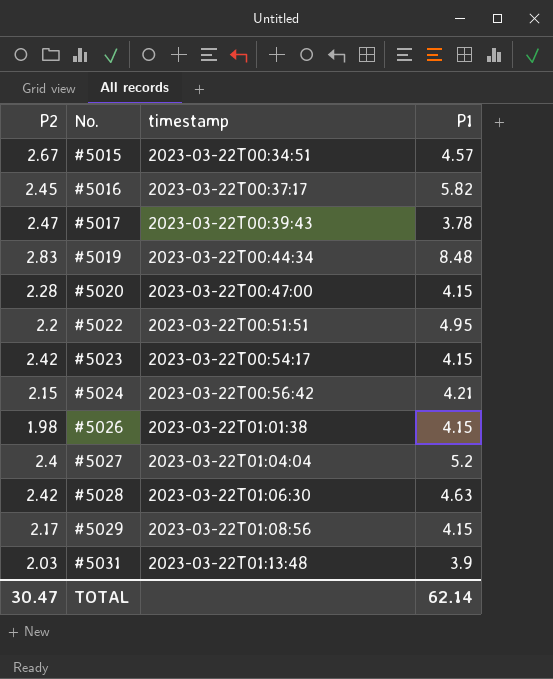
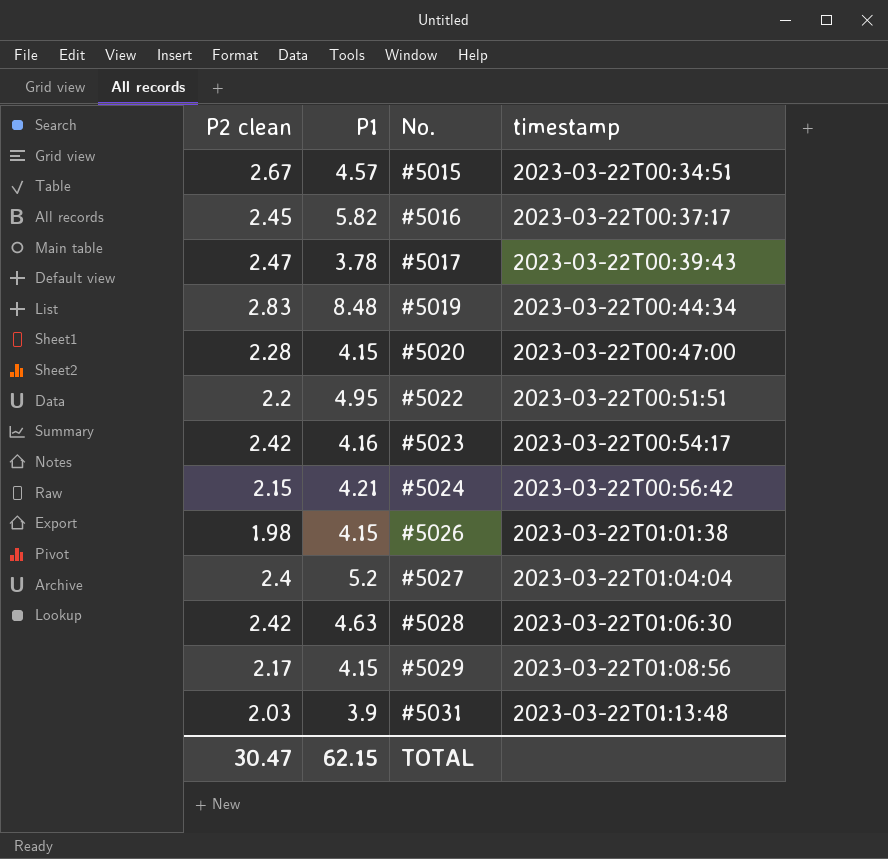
column name: P2 -> P2 clean
column P1 | position: 4 -> 2
#5023 | P1: 4.15 -> 4.16
TOTAL | P1: 62.14 -> 62.15

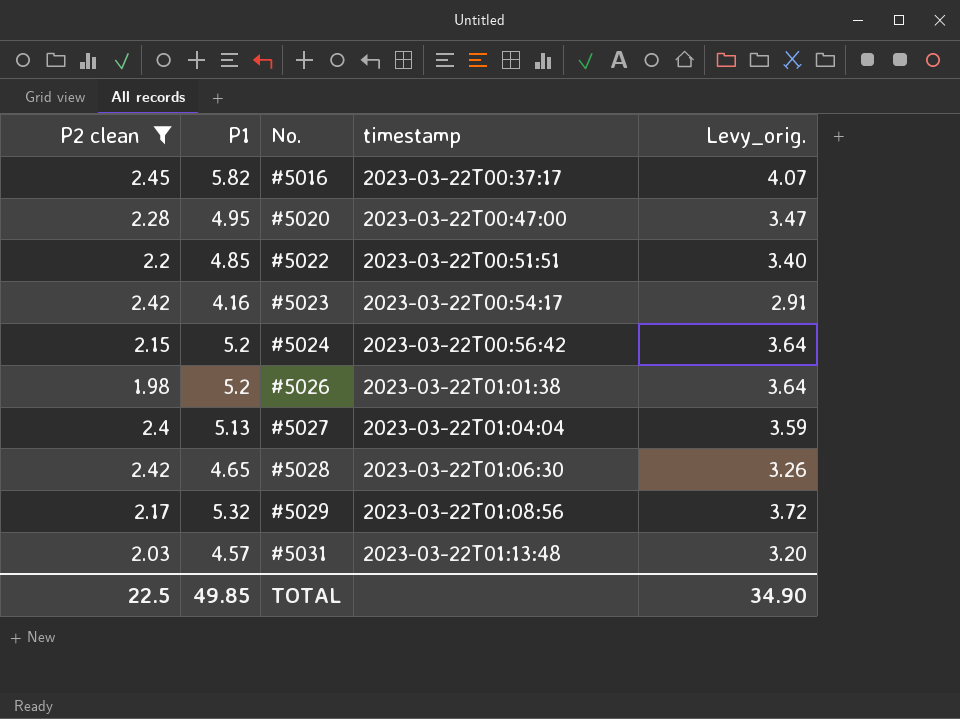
filter: none -> P2 clean <= 2.45
column Levy_orig. | formula: none -> [P1] * 0.7
#5020 | P1: 4.15 -> 4.95
#5022 | P1: 4.95 -> 4.85
#5024 | P1: 4.21 -> 5.2
#5026 | P1: 4.15 -> 5.2
#5027 | P1: 5.2 -> 5.13
#5028 | P1: 4.63 -> 4.65
#5029 | P1: 4.15 -> 5.32
#5031 | P1: 3.9 -> 4.57
TOTAL | P2 clean: 30.47 -> 22.5
TOTAL | P1: 62.15 -> 49.85

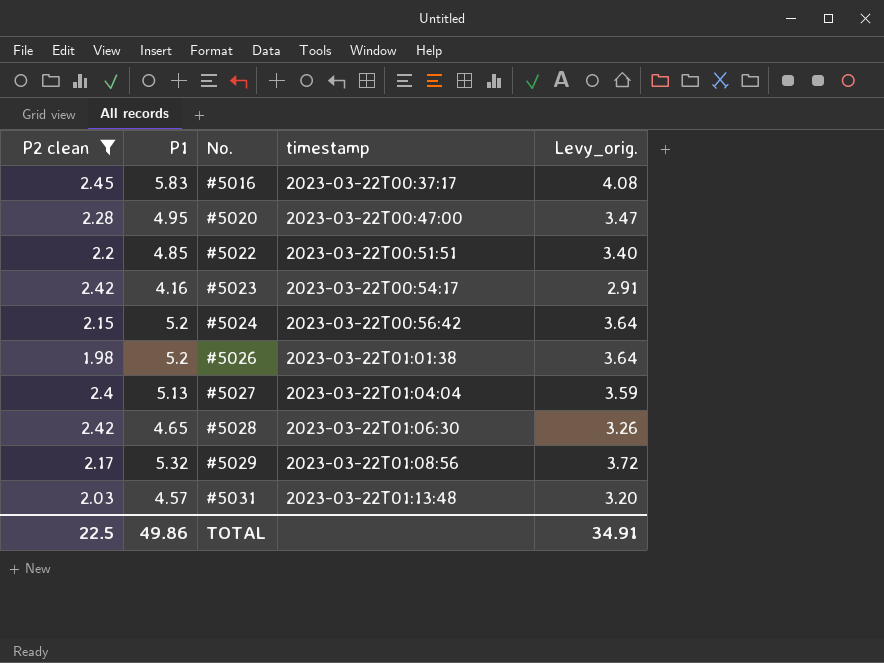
#5016 | P1: 5.82 -> 5.83
#5016 | Levy_orig.: 4.07 -> 4.08
TOTAL | P1: 49.85 -> 49.86
TOTAL | Levy_orig.: 34.90 -> 34.91

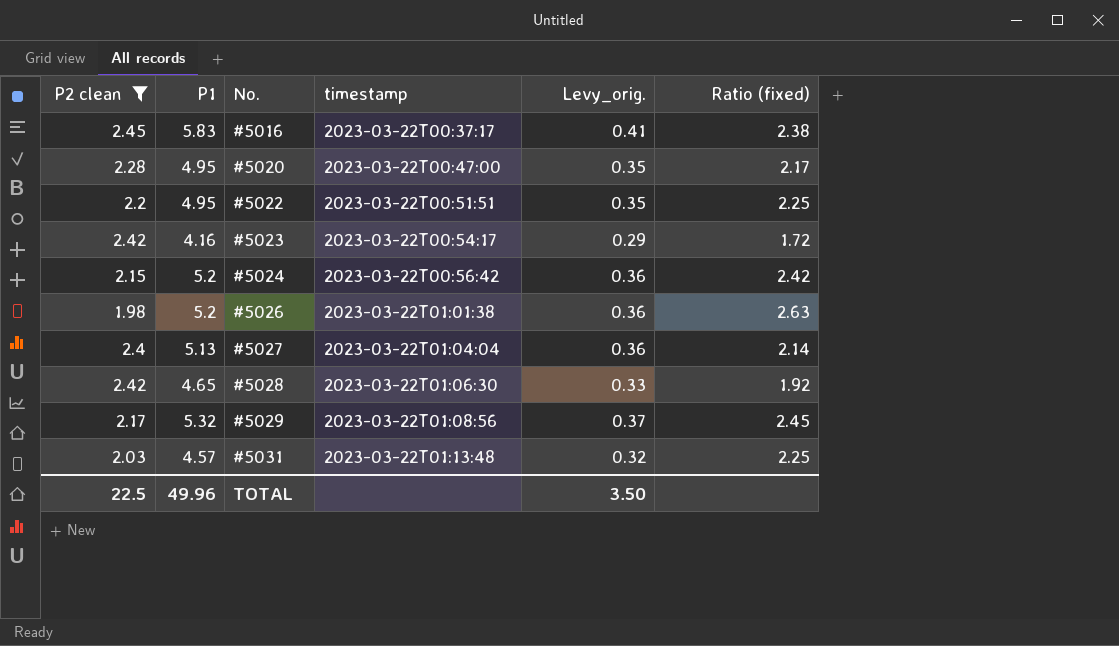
column Levy_orig. | formula: [P1] * 0.7 -> [P1] * 0.07
column Ratio (fixed) | formula: none -> [P1] / [P2 clean]
#5022 | P1: 4.85 -> 4.95
TOTAL | P1: 49.86 -> 49.96
TOTAL | Levy_orig.: 34.91 -> 3.50

